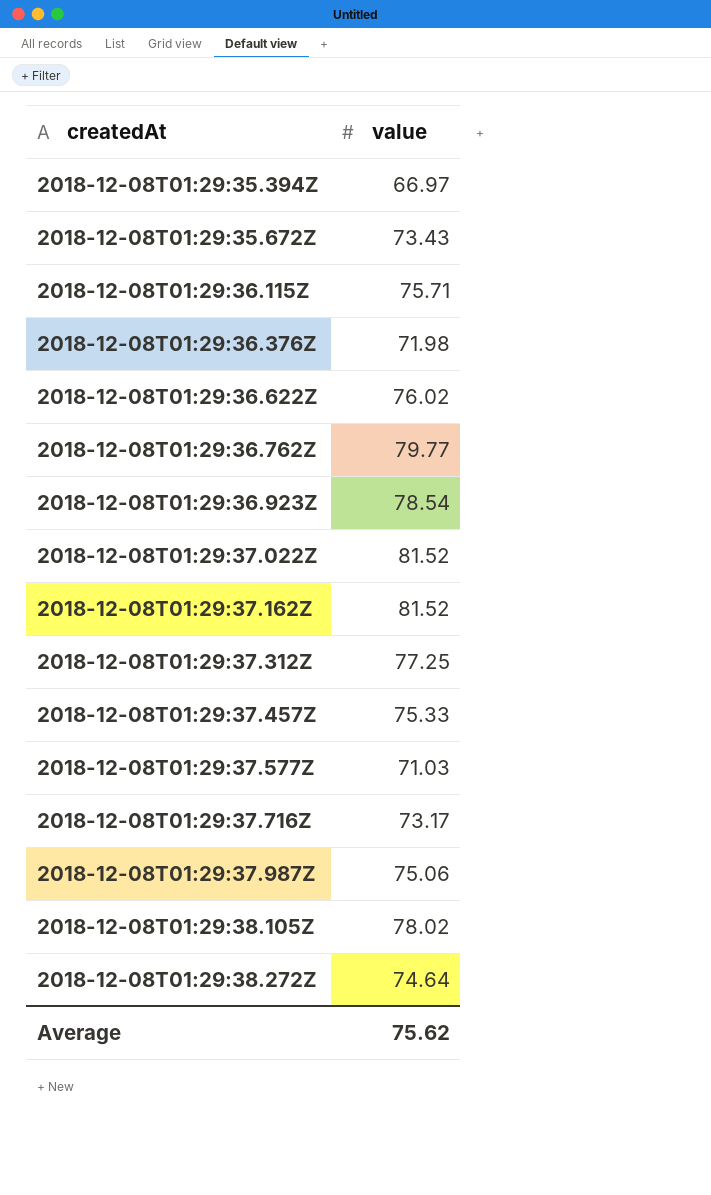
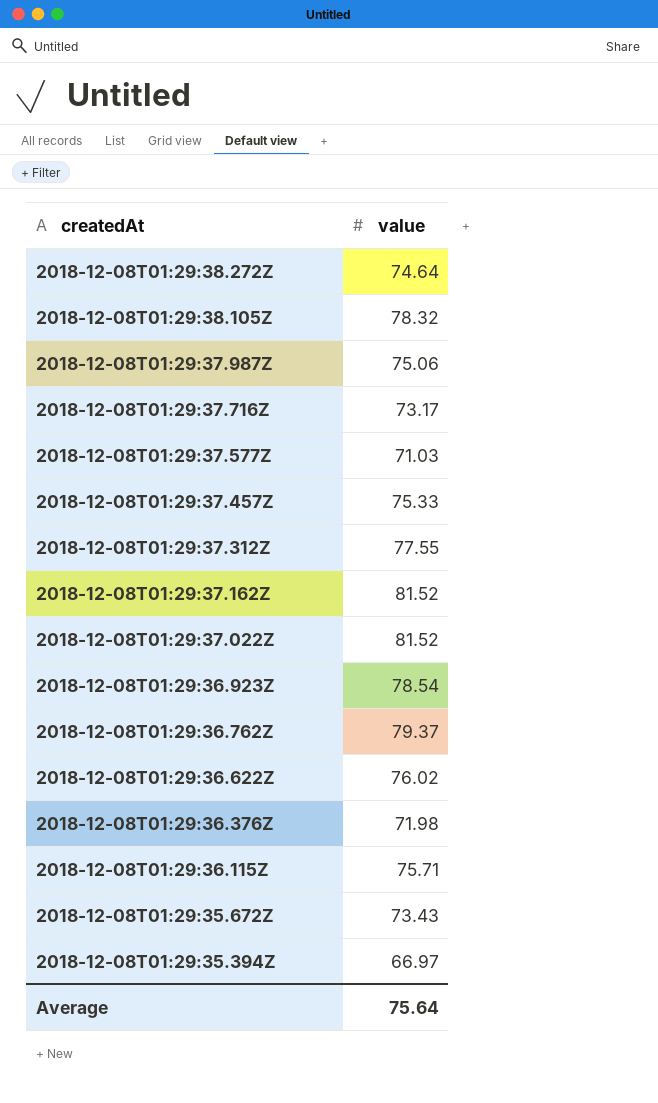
row order: createdAt ascending -> createdAt descending
2018-12-08T01:29:38.105Z | value: 78.02 -> 78.32
2018-12-08T01:29:37.312Z | value: 77.25 -> 77.55
2018-12-08T01:29:36.762Z | value: 79.77 -> 79.37
Average | value: 75.62 -> 75.64

